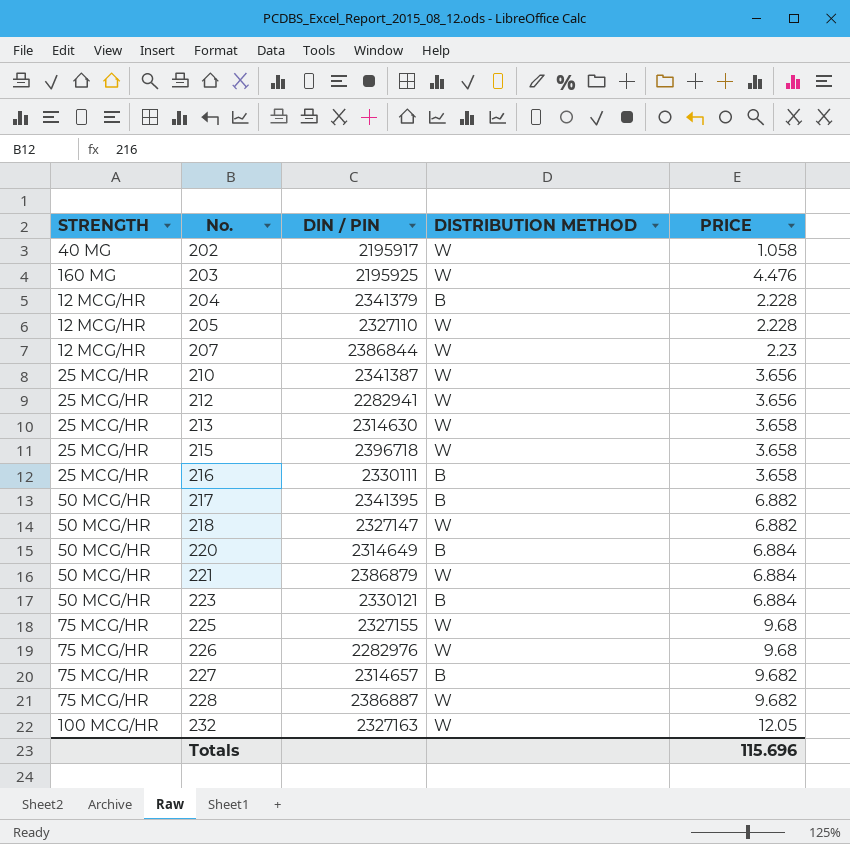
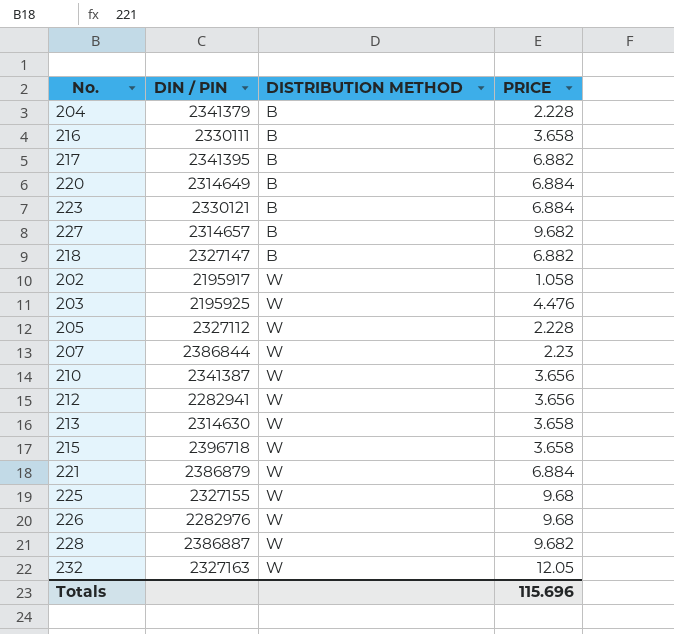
row order: No. ascending -> DISTRIBUTION METHOD ascending
column STRENGTH | position: 1 -> none
218 | DISTRIBUTION METHOD: W -> B
205 | DIN / PIN: 2327110 -> 2327112

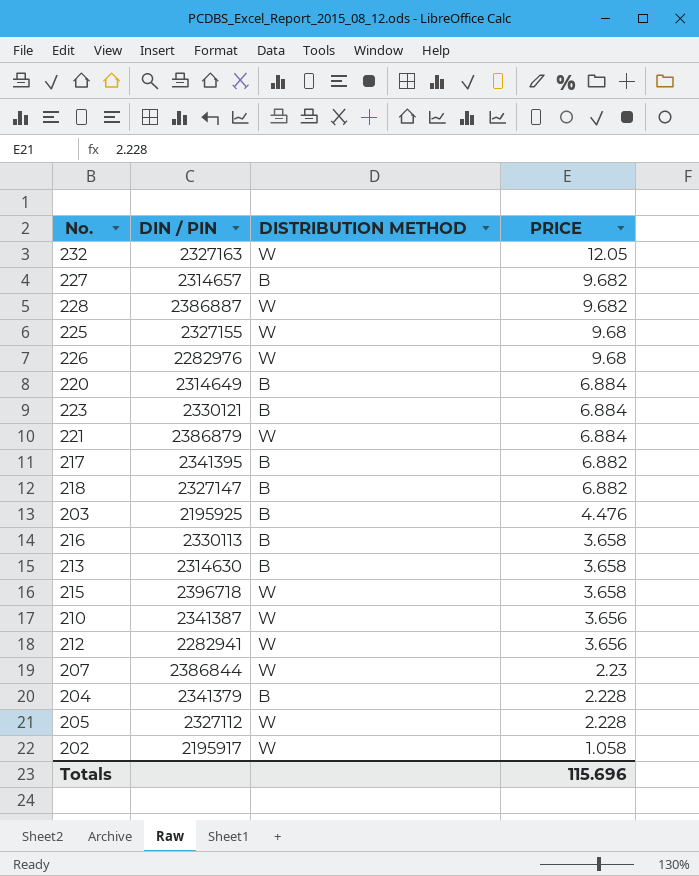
row order: DISTRIBUTION METHOD ascending -> PRICE descending
203 | DISTRIBUTION METHOD: W -> B
216 | DIN / PIN: 2330111 -> 2330113
213 | DISTRIBUTION METHOD: W -> B

